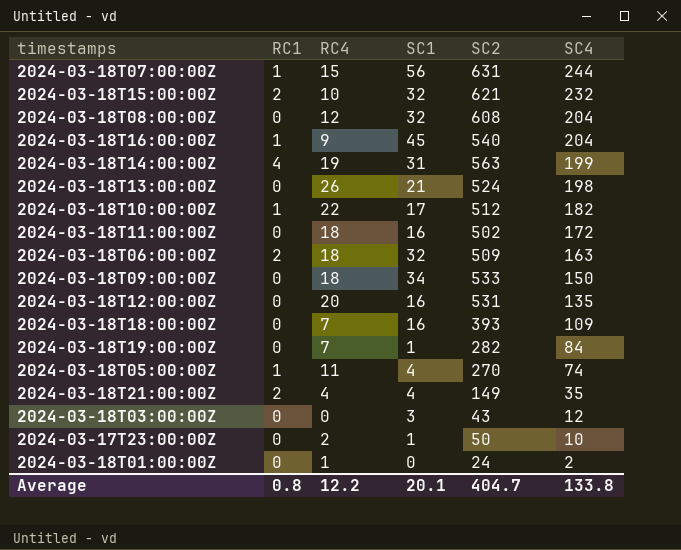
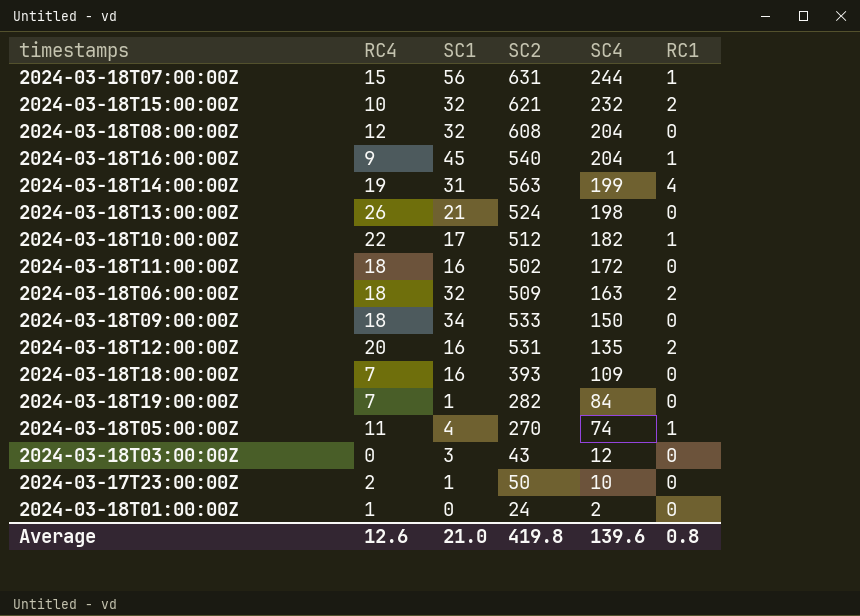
column RC1 | position: 2 -> 6
row 2024-03-18T21:00:00Z: 2 | 4 | 4 | 149 | 35 -> none
2024-03-18T12:00:00Z | RC1: 0 -> 2
Average | RC4: 12.2 -> 12.6
Average | SC1: 20.1 -> 21.0
Average | SC2: 404.7 -> 419.8
Average | SC4: 133.8 -> 139.6

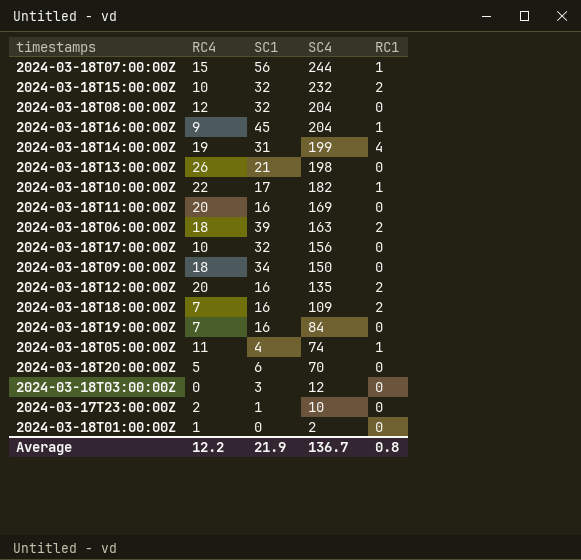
column SC2 | position: 4 -> none
2024-03-18T11:00:00Z | RC4: 18 -> 20
2024-03-18T11:00:00Z | SC4: 172 -> 169
2024-03-18T06:00:00Z | SC1: 32 -> 39
row 2024-03-18T17:00:00Z: none -> 10 | 32 | 156 | 0
2024-03-18T18:00:00Z | RC1: 0 -> 2
2024-03-18T19:00:00Z | SC1: 1 -> 16
row 2024-03-18T20:00:00Z: none -> 5 | 6 | 70 | 0
Average | RC4: 12.6 -> 12.2
Average | SC1: 21.0 -> 21.9
Average | SC4: 139.6 -> 136.7

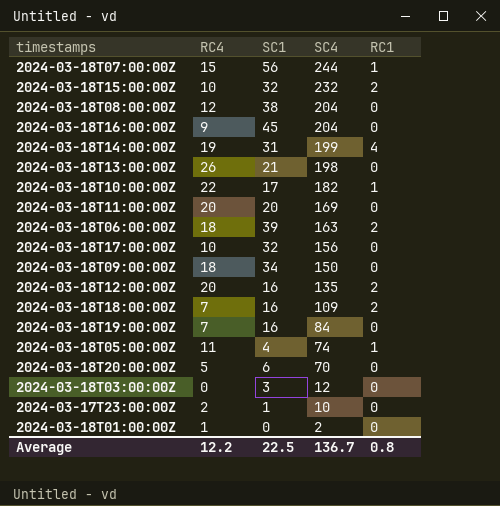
2024-03-18T08:00:00Z | SC1: 32 -> 38
2024-03-18T16:00:00Z | RC1: 1 -> 0
2024-03-18T11:00:00Z | SC1: 16 -> 20
Average | SC1: 21.9 -> 22.5

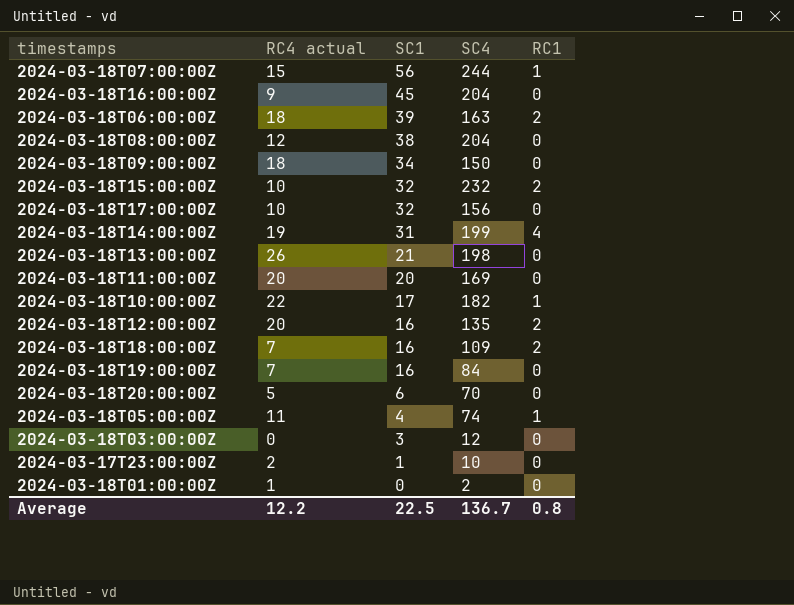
row order: SC4 descending -> SC1 descending
column name: RC4 -> RC4 actual

